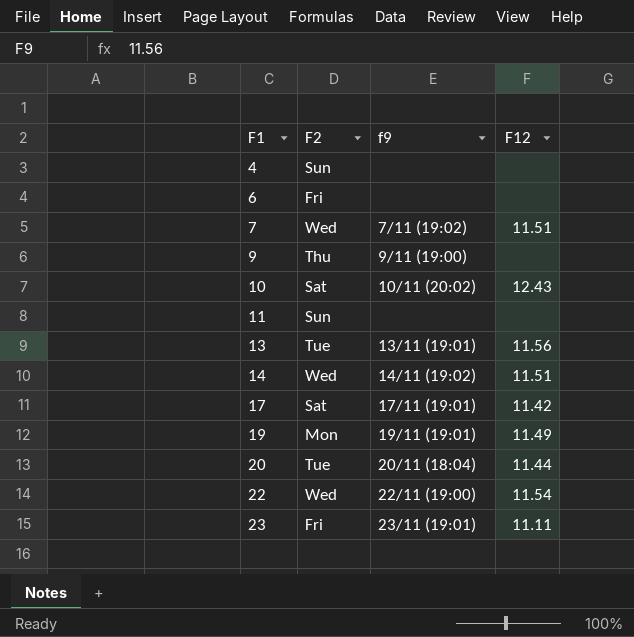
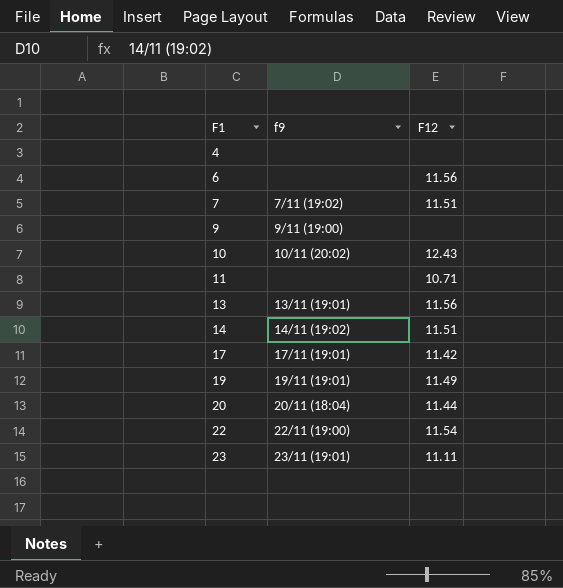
column F2 | position: 2 -> none
6 | F12: none -> 11.56
11 | F12: none -> 10.71

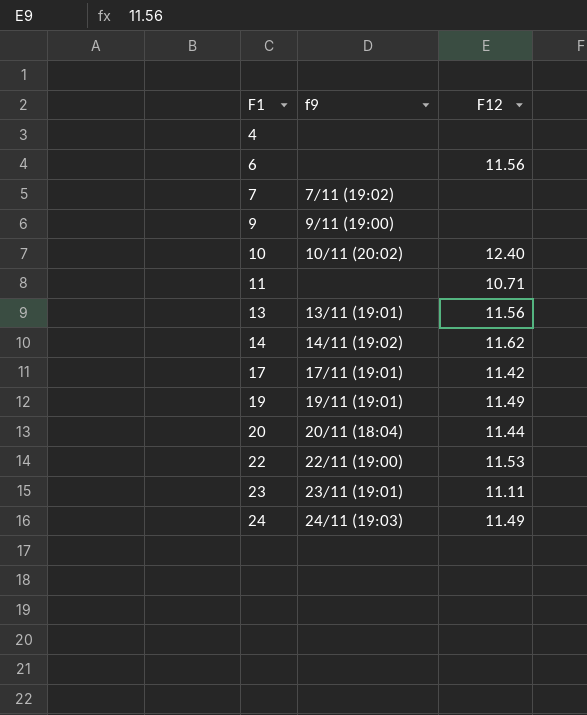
7 | F12: 11.51 -> none
10 | F12: 12.43 -> 12.40
14 | F12: 11.51 -> 11.62
22 | F12: 11.54 -> 11.53
row 24: none -> 24/11 (19:03) | 11.49

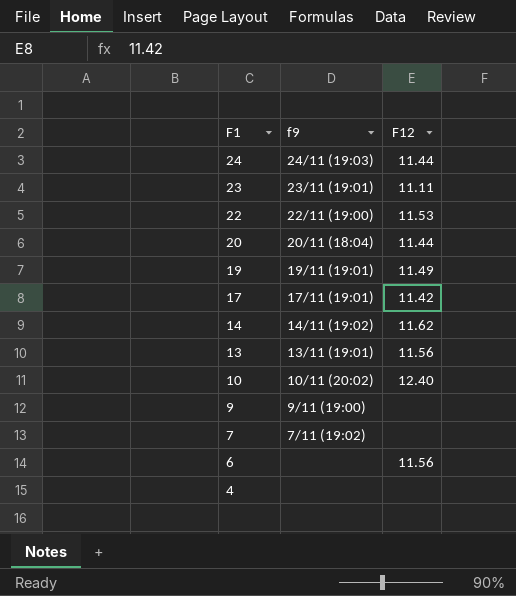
row order: F1 ascending -> F1 descending
row 11: none | 10.71 -> none
24 | F12: 11.49 -> 11.44

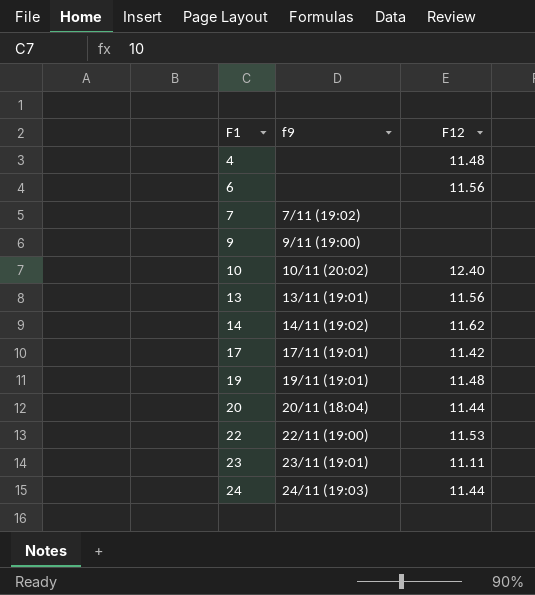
row order: F1 descending -> F1 ascending
4 | F12: none -> 11.48
19 | F12: 11.49 -> 11.48

